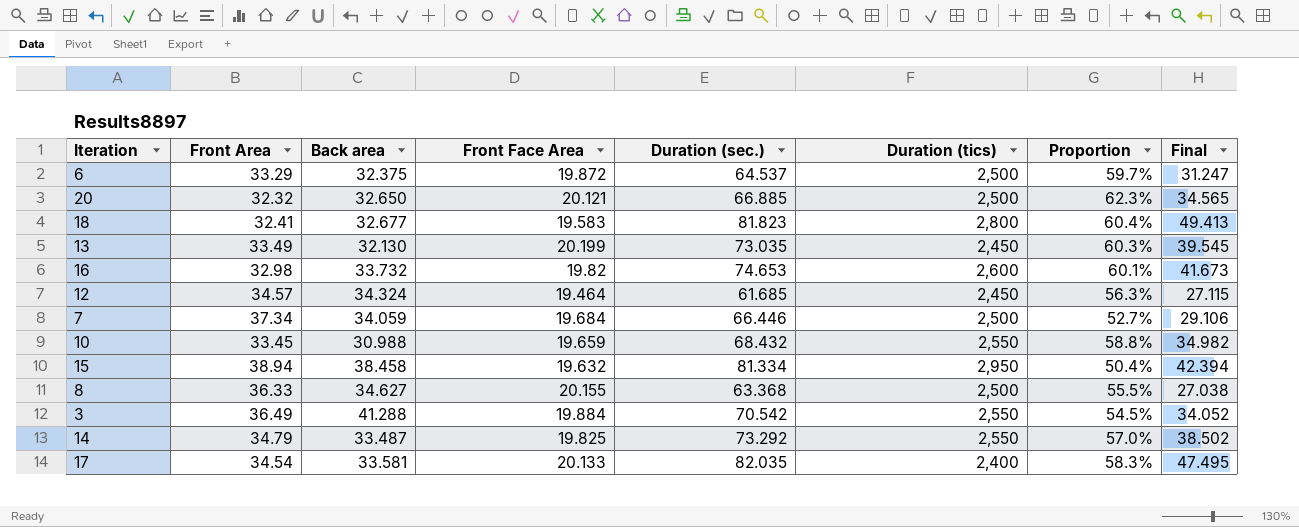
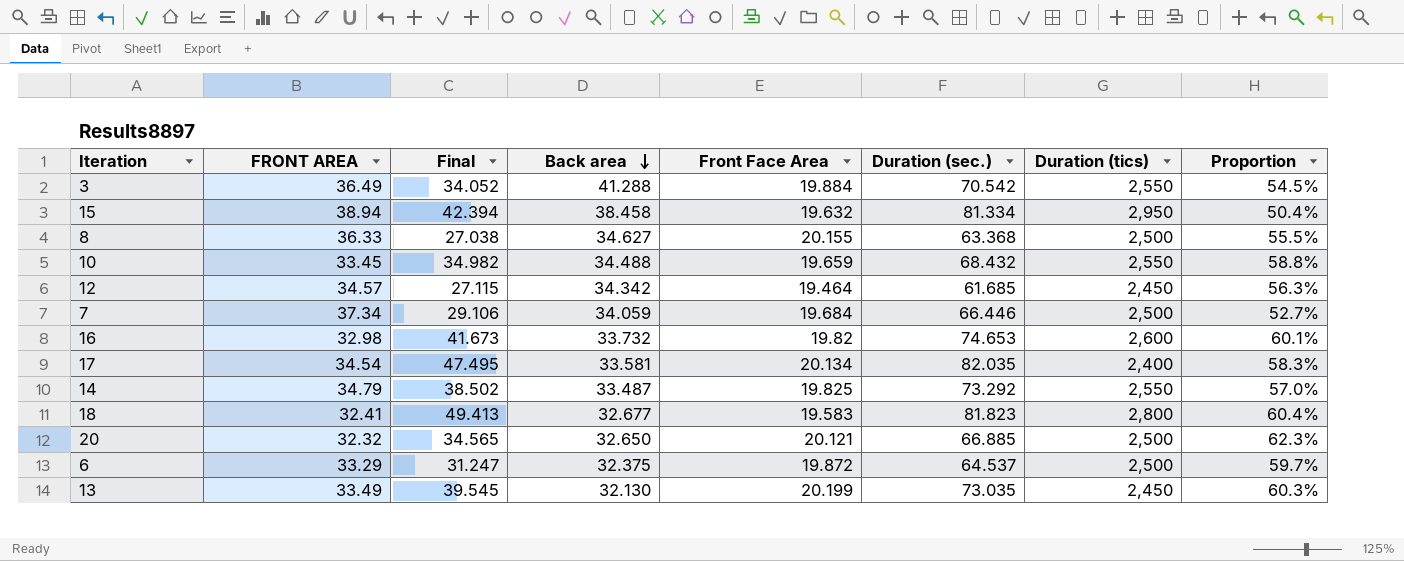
row order: none -> Back area descending
column name: Front Area -> FRONT AREA
column Final | position: 8 -> 3
10 | Back area: 30.988 -> 34.488
12 | Back area: 34.324 -> 34.342
17 | Front Face Area: 20.133 -> 20.134

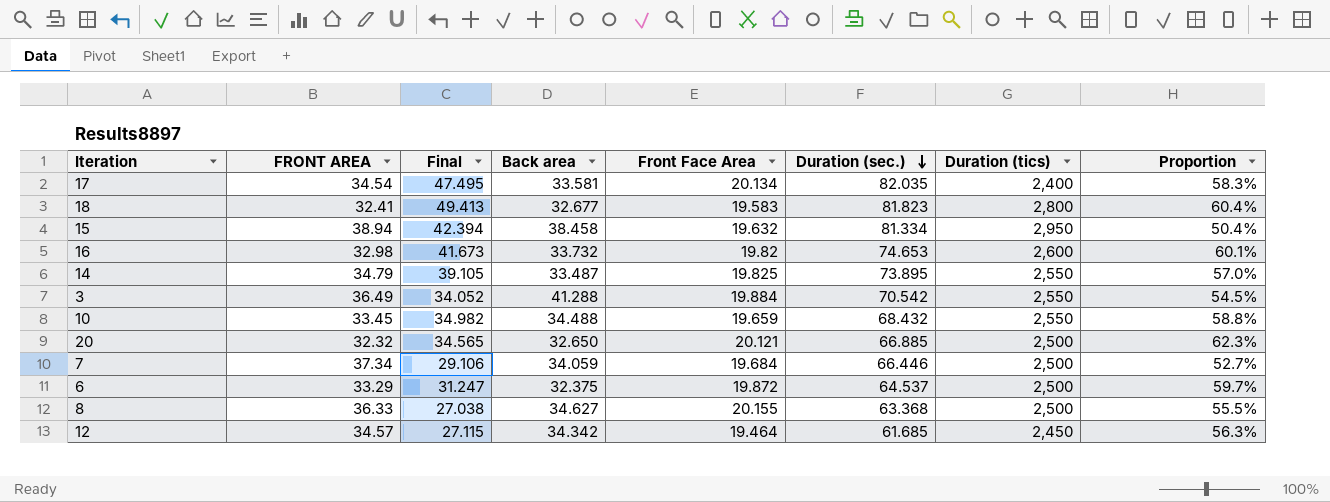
row order: Back area descending -> Duration (sec.) descending
row 13: 33.49 | 39.545 | 32.130 | 20.199 | 73.035 | 2,450 | 60.3% -> none
14 | Final: 38.502 -> 39.105
14 | Duration (sec.): 73.292 -> 73.895

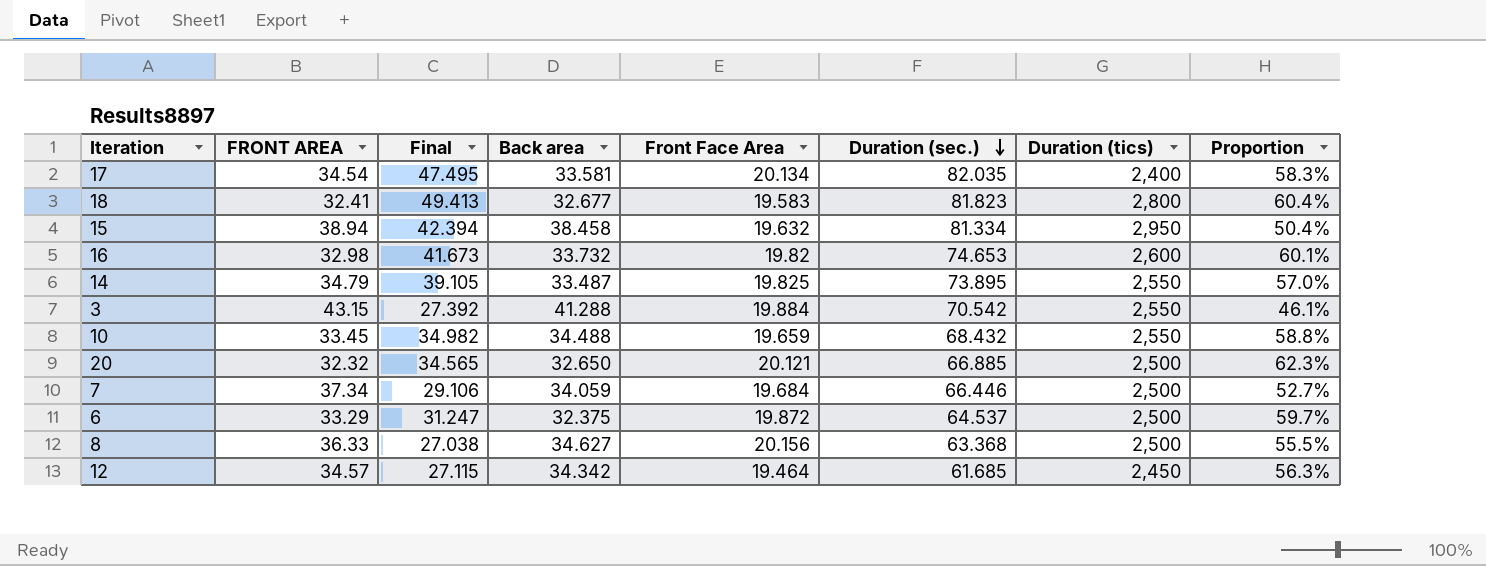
3 | FRONT AREA: 36.49 -> 43.15
3 | Final: 34.052 -> 27.392
3 | Proportion: 54.5% -> 46.1%
8 | Front Face Area: 20.155 -> 20.156

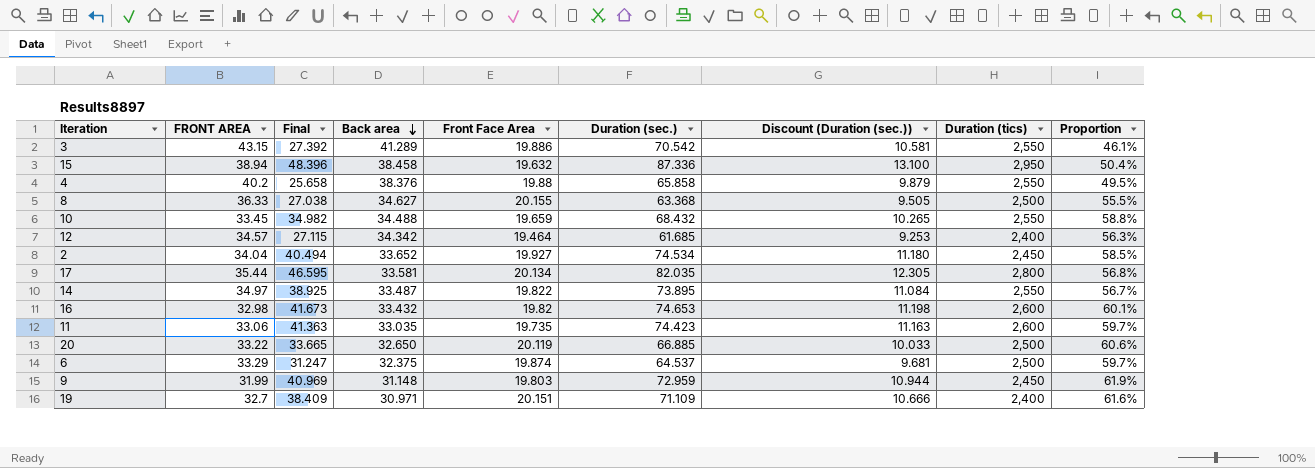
row order: Duration (sec.) descending -> Back area descending
column Discount (Duration (sec.)) | formula: none -> [Duration (sec.)] * 0.15
row 18: 32.41 | 49.413 | 32.677 | 19.583 | 81.823 | 2,800 | 60.4% -> none
row 7: 37.34 | 29.106 | 34.059 | 19.684 | 66.446 | 2,500 | 52.7% -> none
3 | Back area: 41.288 -> 41.289
3 | Front Face Area: 19.884 -> 19.886
15 | Final: 42.394 -> 48.396
15 | Duration (sec.): 81.334 -> 87.336
row 4: none -> 40.2 | 25.658 | 38.376 | 19.88 | 65.858 | 9.879 | 2,550 | 49.5%
8 | Front Face Area: 20.156 -> 20.155
12 | Duration (tics): 2,450 -> 2,400
row 2: none -> 34.04 | 40.494 | 33.652 | 19.927 | 74.534 | 11.180 | 2,450 | 58.5%
17 | FRONT AREA: 34.54 -> 35.44
17 | Final: 47.495 -> 46.595
17 | Duration (tics): 2,400 -> 2,800
17 | Proportion: 58.3% -> 56.8%
14 | FRONT AREA: 34.79 -> 34.97
14 | Final: 39.105 -> 38.925
14 | Front Face Area: 19.825 -> 19.822
14 | Proportion: 57.0% -> 56.7%
16 | Back area: 33.732 -> 33.432
row 11: none -> 33.06 | 41.363 | 33.035 | 19.735 | 74.423 | 11.163 | 2,600 | 59.7%
20 | FRONT AREA: 32.32 -> 33.22
20 | Final: 34.565 -> 33.665
20 | Front Face Area: 20.121 -> 20.119
20 | Proportion: 62.3% -> 60.6%
6 | Front Face Area: 19.872 -> 19.874
row 9: none -> 31.99 | 40.969 | 31.148 | 19.803 | 72.959 | 10.944 | 2,450 | 61.9%
row 19: none -> 32.7 | 38.409 | 30.971 | 20.151 | 71.109 | 10.666 | 2,400 | 61.6%

